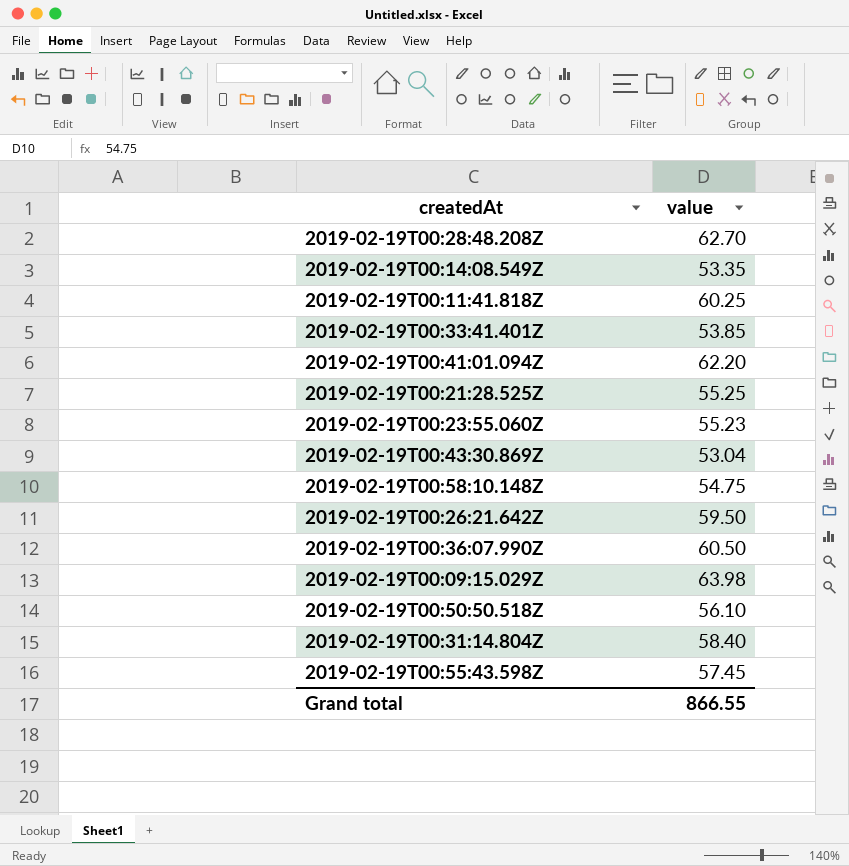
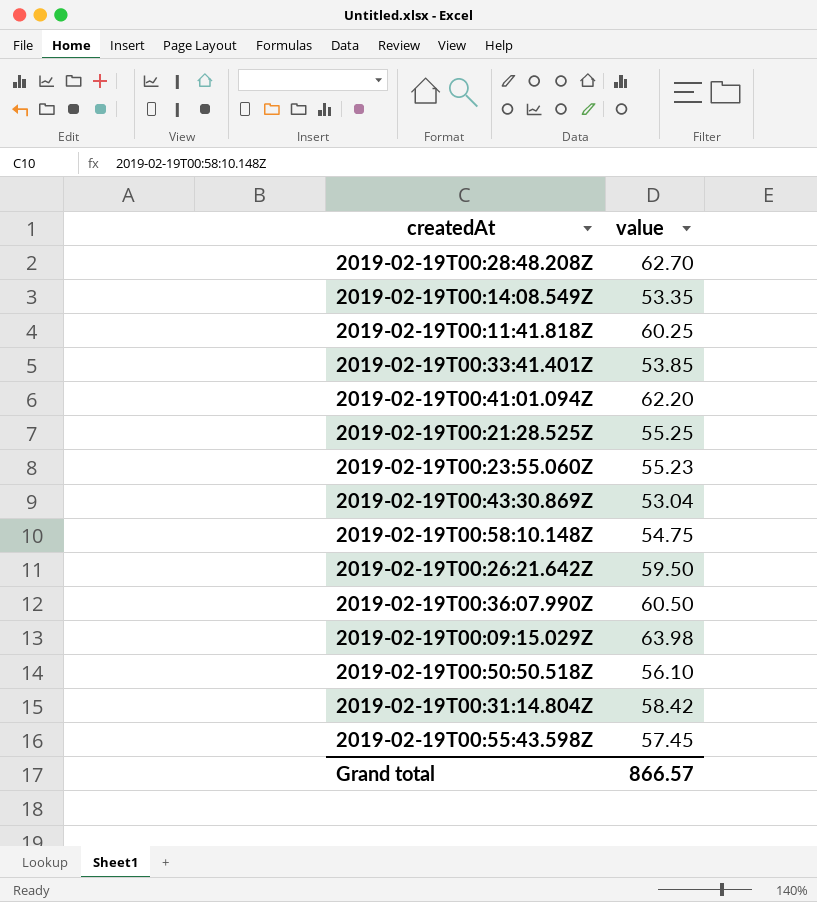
2019-02-19T00:31:14.804Z | value: 58.40 -> 58.42
Grand total | value: 866.55 -> 866.57

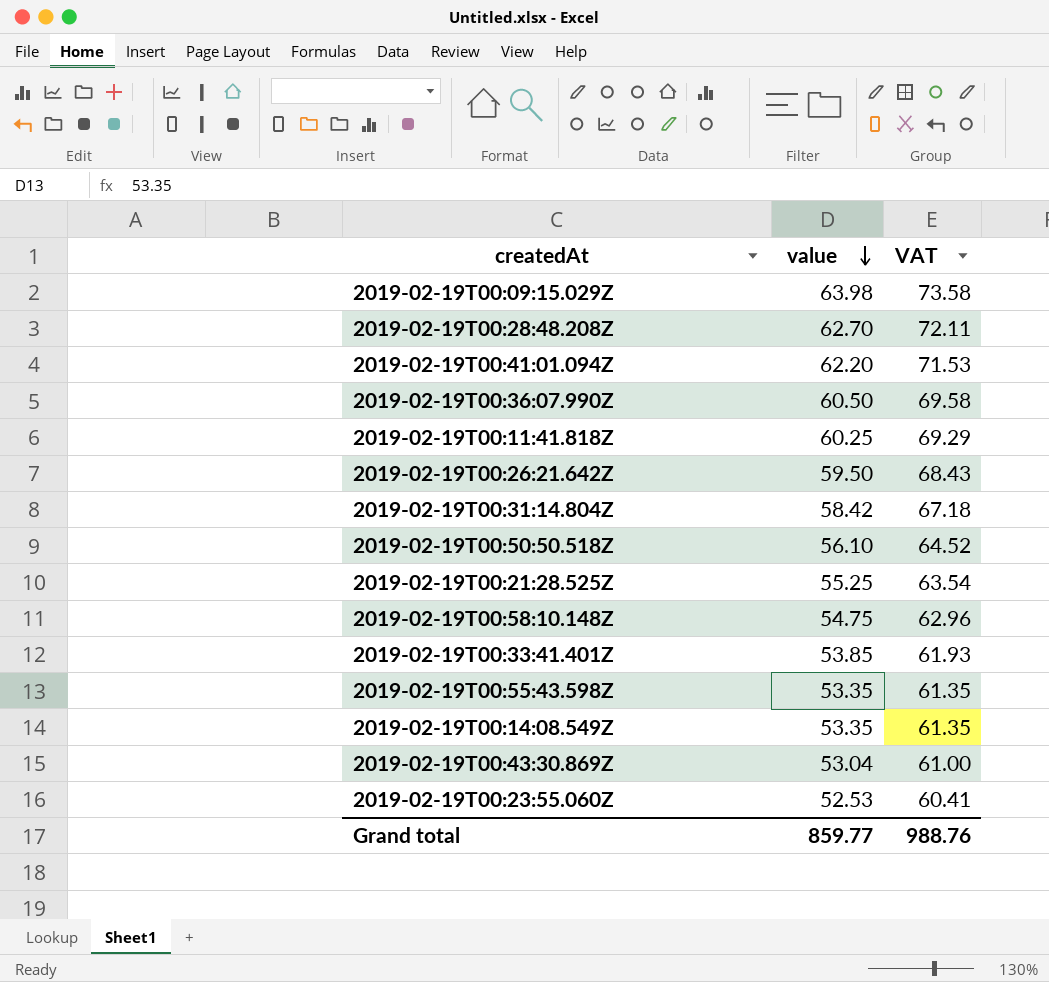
row order: none -> value descending
column VAT | formula: none -> [value] * 1.15
2019-02-19T00:55:43.598Z | value: 57.45 -> 53.35
2019-02-19T00:23:55.060Z | value: 55.23 -> 52.53
Grand total | value: 866.57 -> 859.77

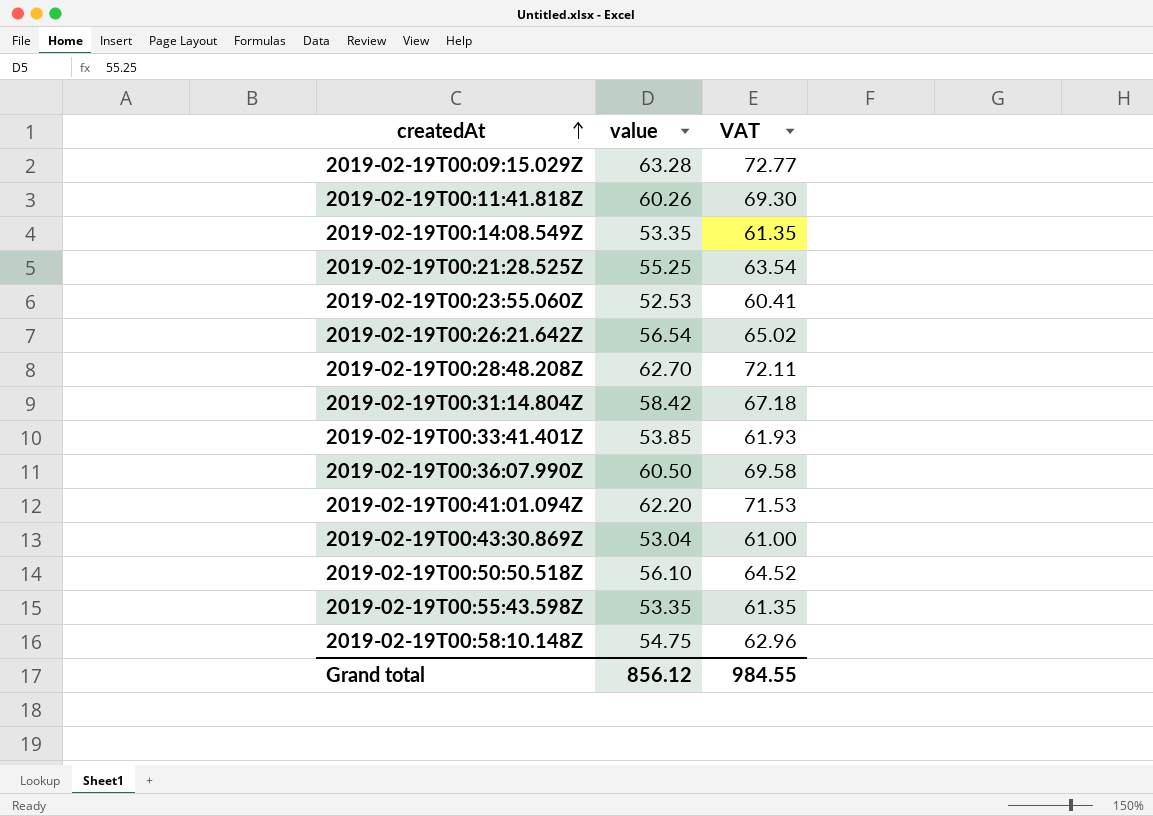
row order: value descending -> createdAt ascending
2019-02-19T00:09:15.029Z | value: 63.98 -> 63.28
2019-02-19T00:09:15.029Z | VAT: 73.58 -> 72.77
2019-02-19T00:11:41.818Z | value: 60.25 -> 60.26
2019-02-19T00:11:41.818Z | VAT: 69.29 -> 69.30
2019-02-19T00:26:21.642Z | value: 59.50 -> 56.54
2019-02-19T00:26:21.642Z | VAT: 68.43 -> 65.02
Grand total | value: 859.77 -> 856.12
Grand total | VAT: 988.76 -> 984.55

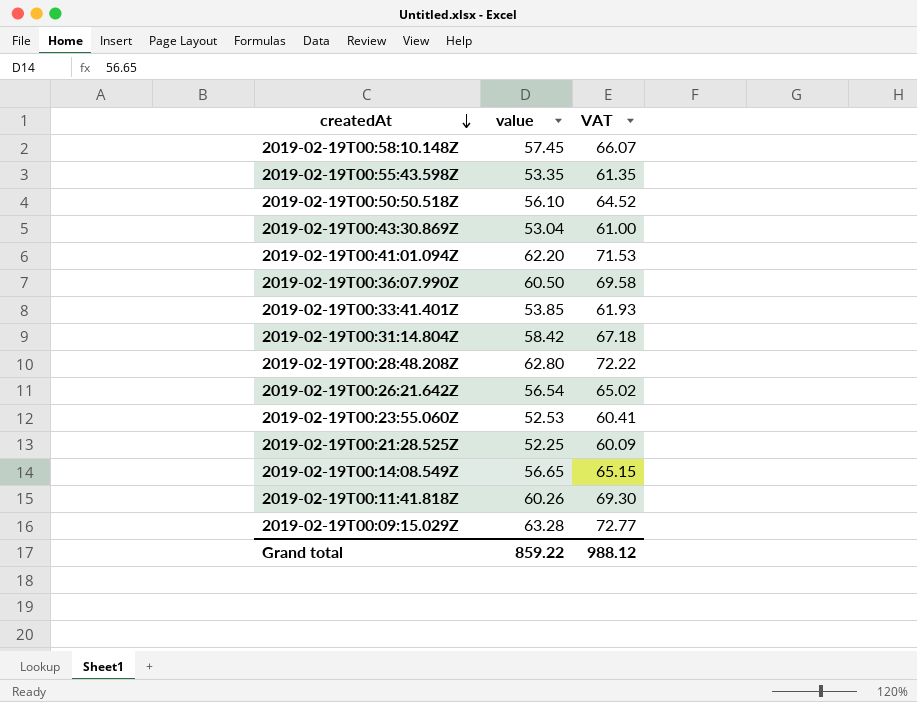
row order: createdAt ascending -> createdAt descending
2019-02-19T00:58:10.148Z | value: 54.75 -> 57.45
2019-02-19T00:58:10.148Z | VAT: 62.96 -> 66.07
2019-02-19T00:28:48.208Z | value: 62.70 -> 62.80
2019-02-19T00:28:48.208Z | VAT: 72.11 -> 72.22
2019-02-19T00:21:28.525Z | value: 55.25 -> 52.25
2019-02-19T00:21:28.525Z | VAT: 63.54 -> 60.09
2019-02-19T00:14:08.549Z | value: 53.35 -> 56.65
2019-02-19T00:14:08.549Z | VAT: 61.35 -> 65.15
Grand total | value: 856.12 -> 859.22
Grand total | VAT: 984.55 -> 988.12

